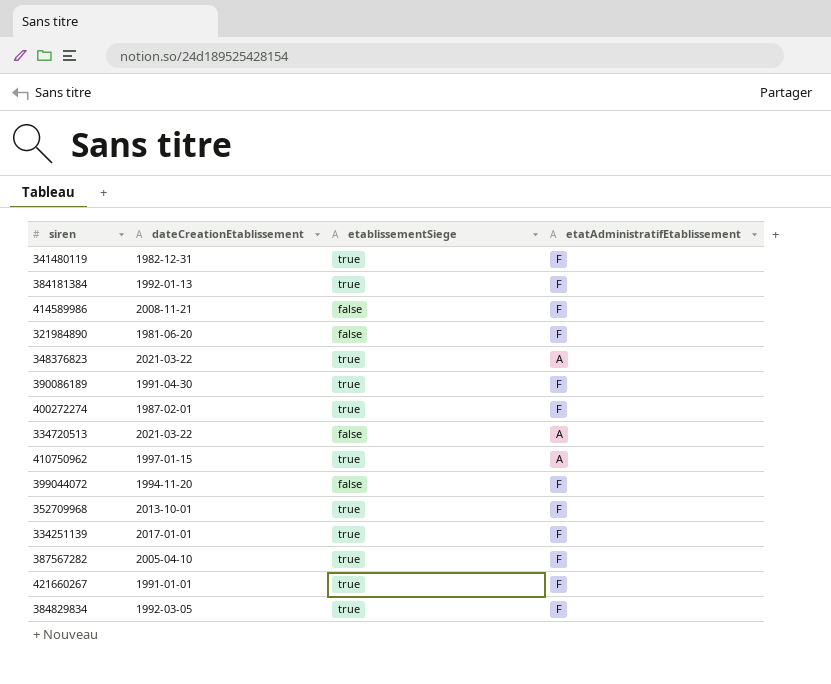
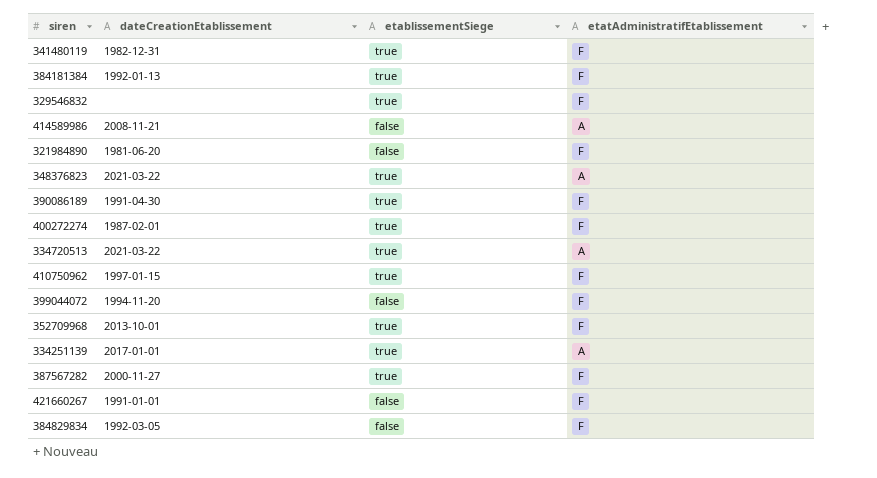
row 329546832: none -> none | true | F
414589986 | etatAdministratifEtablissement: F -> A
334720513 | etablissementSiege: false -> true
410750962 | etatAdministratifEtablissement: A -> F
334251139 | etatAdministratifEtablissement: F -> A
387567282 | dateCreationEtablissement: 2005-04-10 -> 2000-11-27
421660267 | etablissementSiege: true -> false
384829834 | etablissementSiege: true -> false

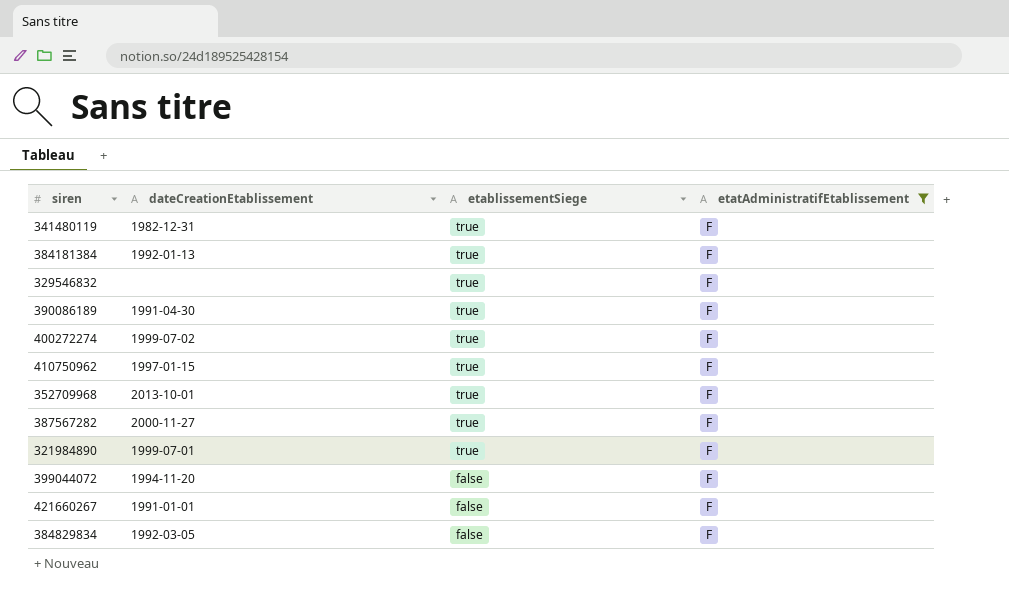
filter: none -> etatAdministratifEtablissement = F
row order: none -> etablissementSiege descending
400272274 | dateCreationEtablissement: 1987-02-01 -> 1999-07-02
321984890 | dateCreationEtablissement: 1981-06-20 -> 1999-07-01
321984890 | etablissementSiege: false -> true

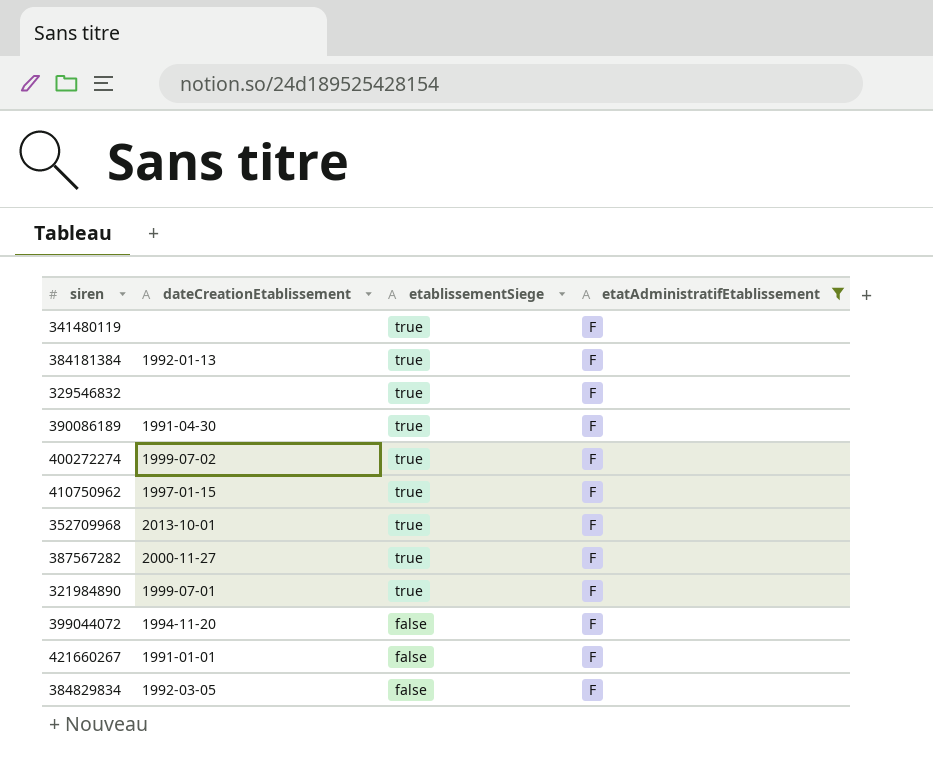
341480119 | dateCreationEtablissement: 1982-12-31 -> none

